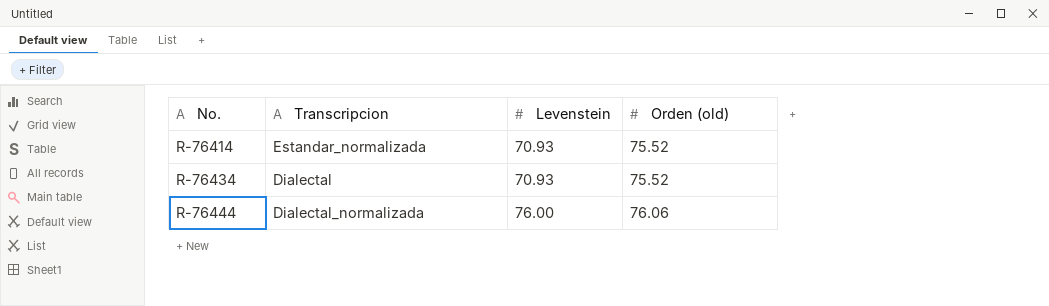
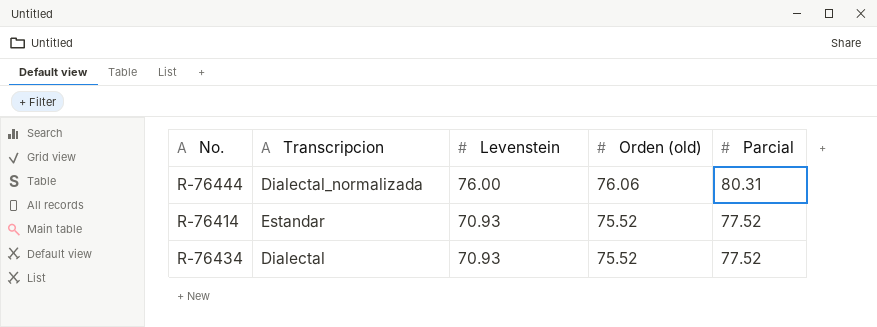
row order: No. ascending -> Levenstein descending
column Parcial | position: none -> 5
R-76414 | Transcripcion: Estandar_normalizada -> Estandar

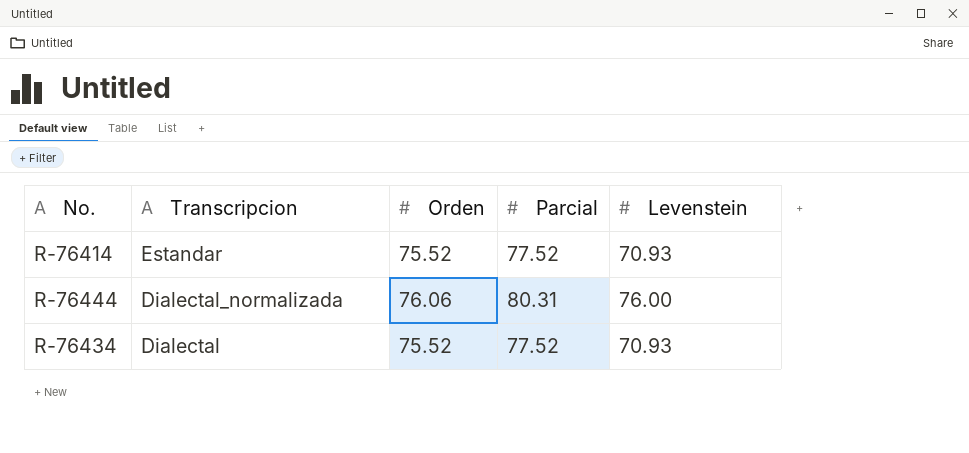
row order: Levenstein descending -> Transcripcion descending
column name: Orden (old) -> Orden
column Levenstein | position: 3 -> 5

